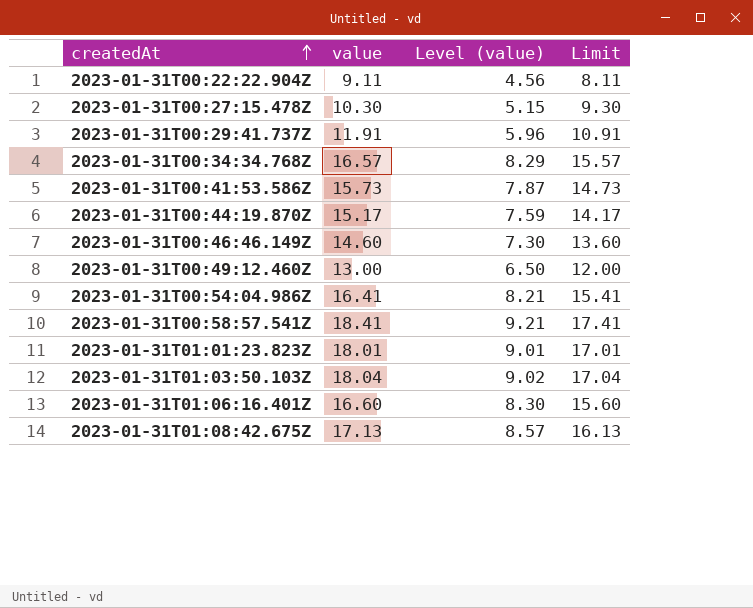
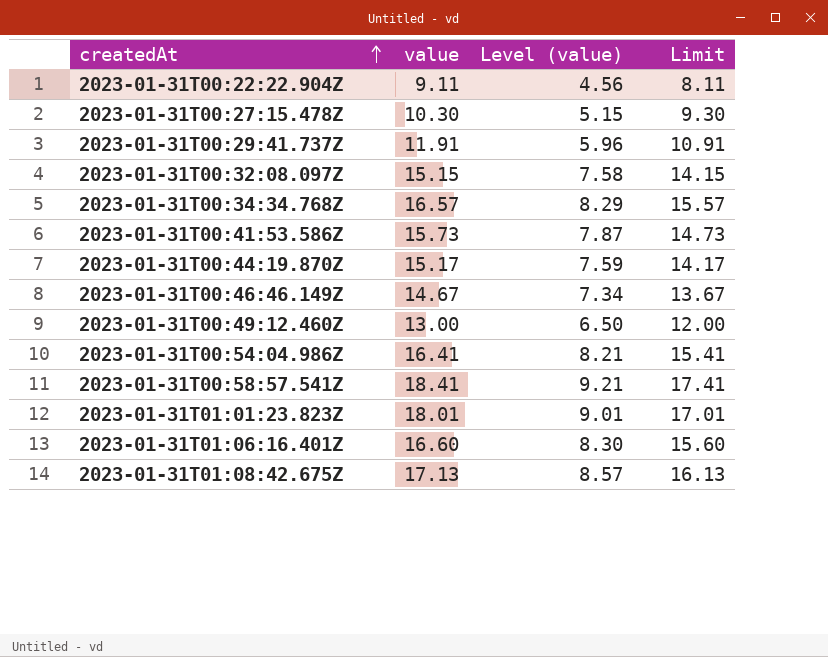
row 2023-01-31T01:03:50.103Z: 18.04 | 9.02 | 17.04 -> none
row 2023-01-31T00:32:08.097Z: none -> 15.15 | 7.58 | 14.15
2023-01-31T00:46:46.149Z | value: 14.60 -> 14.67
2023-01-31T00:46:46.149Z | Level (value): 7.30 -> 7.34
2023-01-31T00:46:46.149Z | Limit: 13.60 -> 13.67

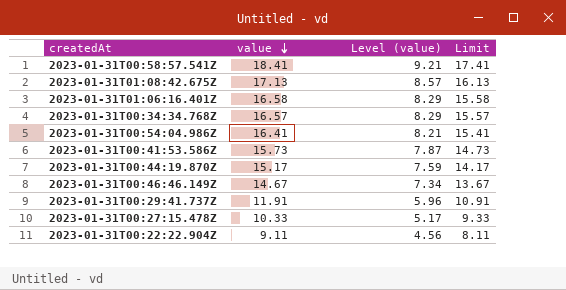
row order: createdAt ascending -> value descending
row 2023-01-31T00:32:08.097Z: 15.15 | 7.58 | 14.15 -> none
row 2023-01-31T00:49:12.460Z: 13.00 | 6.50 | 12.00 -> none
row 2023-01-31T01:01:23.823Z: 18.01 | 9.01 | 17.01 -> none
2023-01-31T01:06:16.401Z | value: 16.60 -> 16.58
2023-01-31T01:06:16.401Z | Level (value): 8.30 -> 8.29
2023-01-31T01:06:16.401Z | Limit: 15.60 -> 15.58
2023-01-31T00:27:15.478Z | value: 10.30 -> 10.33
2023-01-31T00:27:15.478Z | Level (value): 5.15 -> 5.17
2023-01-31T00:27:15.478Z | Limit: 9.30 -> 9.33

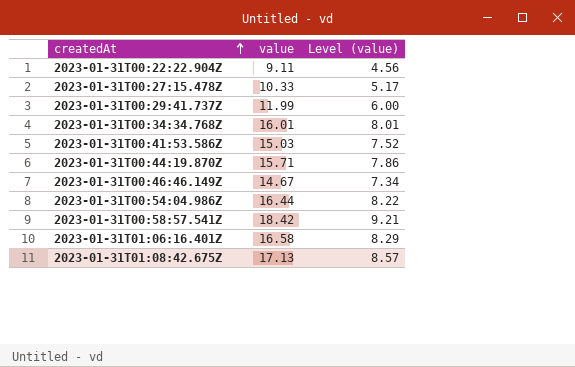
row order: value descending -> createdAt ascending
column Limit | formula: [value] - 1 -> none
2023-01-31T00:29:41.737Z | value: 11.91 -> 11.99
2023-01-31T00:29:41.737Z | Level (value): 5.96 -> 6.00
2023-01-31T00:34:34.768Z | value: 16.57 -> 16.01
2023-01-31T00:34:34.768Z | Level (value): 8.29 -> 8.01
2023-01-31T00:41:53.586Z | value: 15.73 -> 15.03
2023-01-31T00:41:53.586Z | Level (value): 7.87 -> 7.52
2023-01-31T00:44:19.870Z | value: 15.17 -> 15.71
2023-01-31T00:44:19.870Z | Level (value): 7.59 -> 7.86
2023-01-31T00:54:04.986Z | value: 16.41 -> 16.44
2023-01-31T00:54:04.986Z | Level (value): 8.21 -> 8.22
2023-01-31T00:58:57.541Z | value: 18.41 -> 18.42

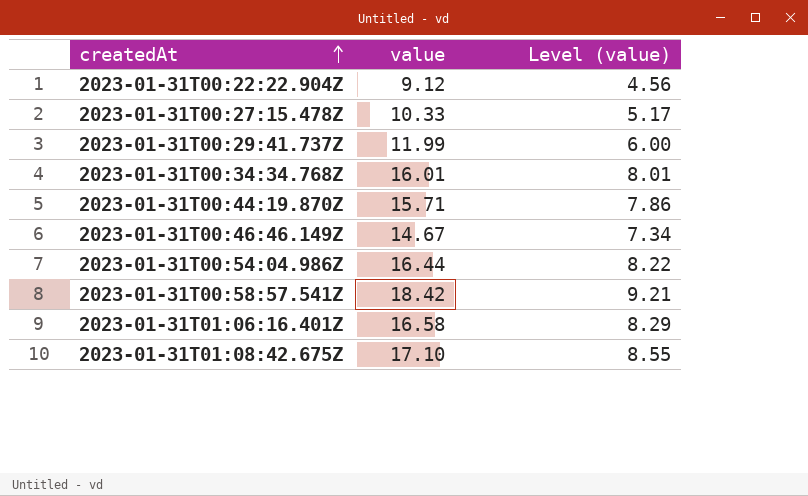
row 2023-01-31T00:41:53.586Z: 15.03 | 7.52 -> none
2023-01-31T00:22:22.904Z | value: 9.11 -> 9.12
2023-01-31T01:08:42.675Z | value: 17.13 -> 17.10
2023-01-31T01:08:42.675Z | Level (value): 8.57 -> 8.55

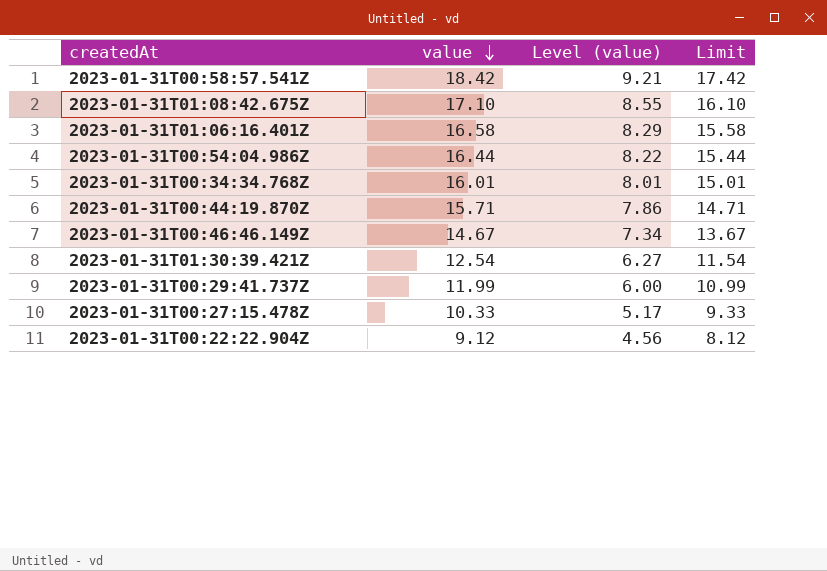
row order: createdAt ascending -> value descending
column Limit | formula: none -> [value] - 1
row 2023-01-31T01:30:39.421Z: none -> 12.54 | 6.27 | 11.54

